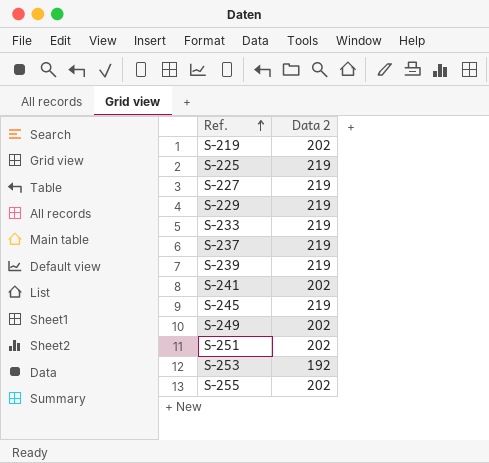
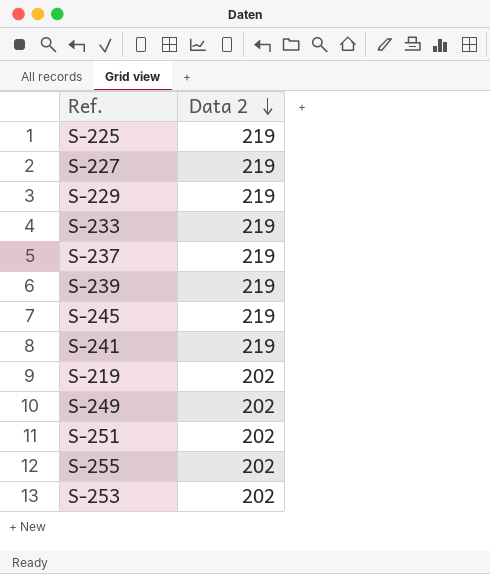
row order: Ref. ascending -> Data 2 descending
S-241 | Data 2: 202 -> 219
S-253 | Data 2: 192 -> 202

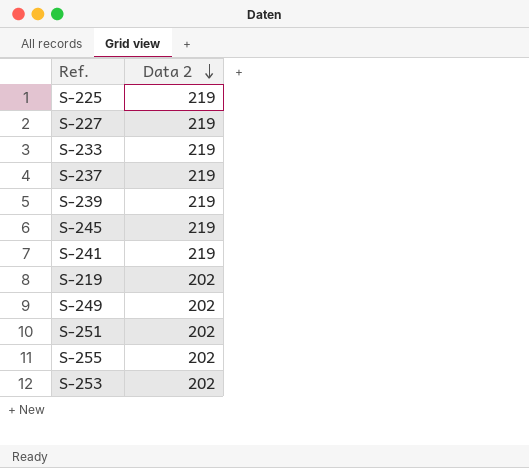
row S-229: 219 -> none

